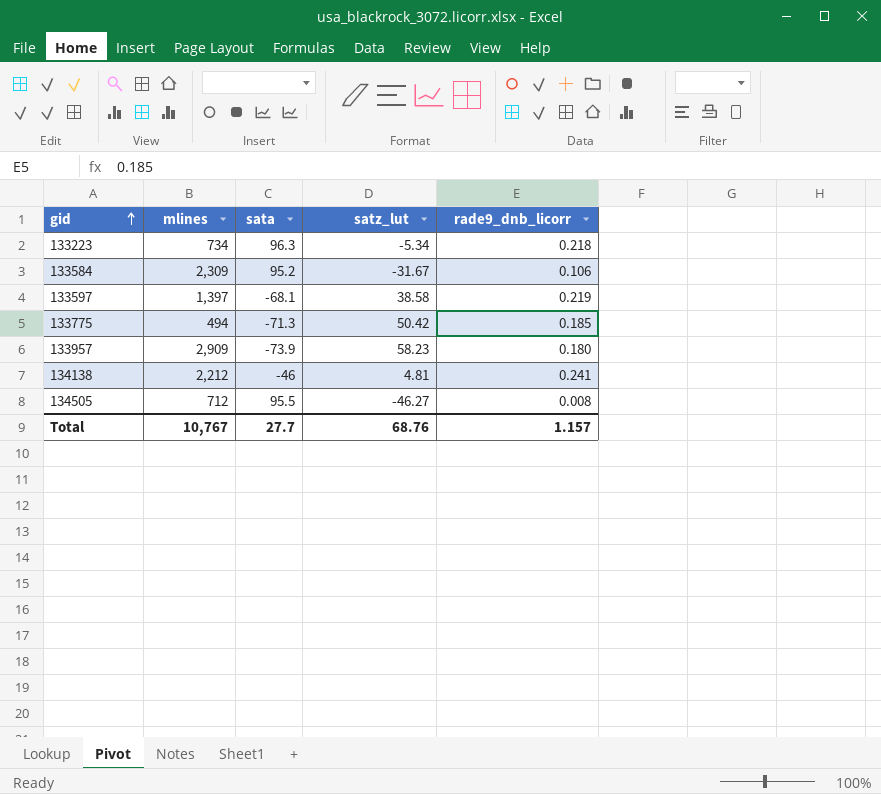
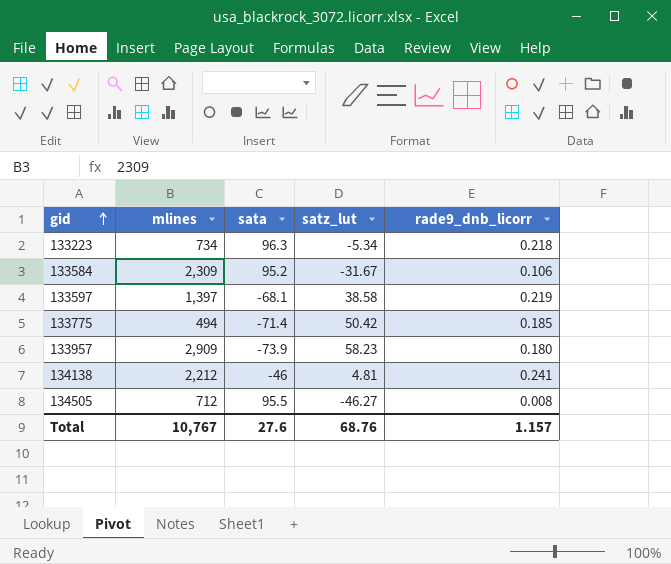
133775 | sata: -71.3 -> -71.4
Total | sata: 27.7 -> 27.6

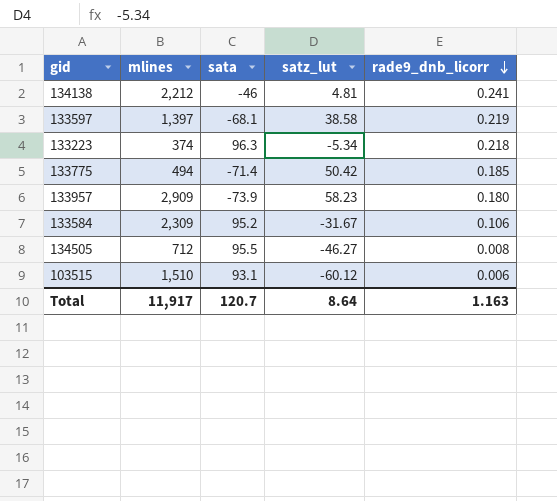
row order: gid ascending -> rade9_dnb_licorr descending
133223 | mlines: 734 -> 374
row 103515: none -> 1,510 | 93.1 | -60.12 | 0.006
Total | mlines: 10,767 -> 11,917
Total | sata: 27.6 -> 120.7
Total | satz_lut: 68.76 -> 8.64
Total | rade9_dnb_licorr: 1.157 -> 1.163

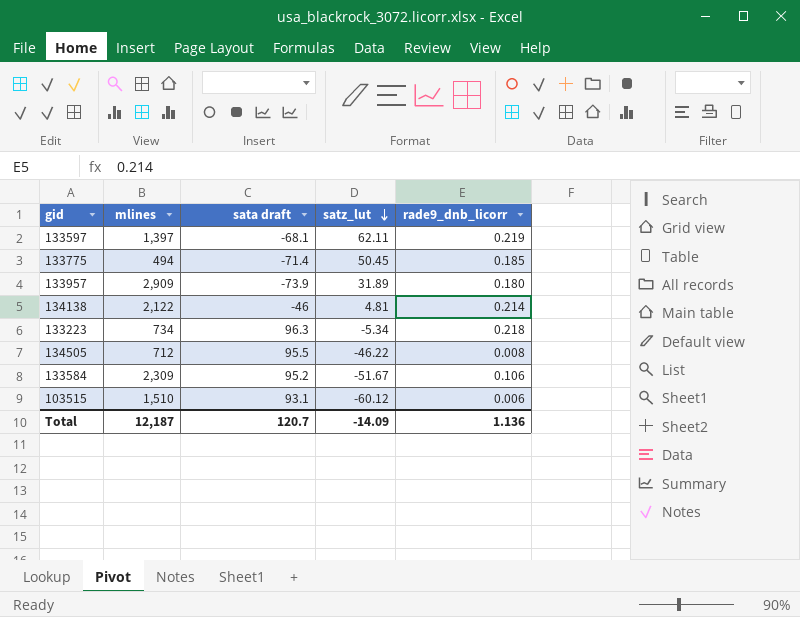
row order: rade9_dnb_licorr descending -> satz_lut descending
column name: sata -> sata draft
133597 | satz_lut: 38.58 -> 62.11
133775 | satz_lut: 50.42 -> 50.45
133957 | satz_lut: 58.23 -> 31.89
134138 | mlines: 2,212 -> 2,122
134138 | rade9_dnb_licorr: 0.241 -> 0.214
133223 | mlines: 374 -> 734
134505 | satz_lut: -46.27 -> -46.22
133584 | satz_lut: -31.67 -> -51.67
Total | mlines: 11,917 -> 12,187
Total | satz_lut: 8.64 -> -14.09
Total | rade9_dnb_licorr: 1.163 -> 1.136

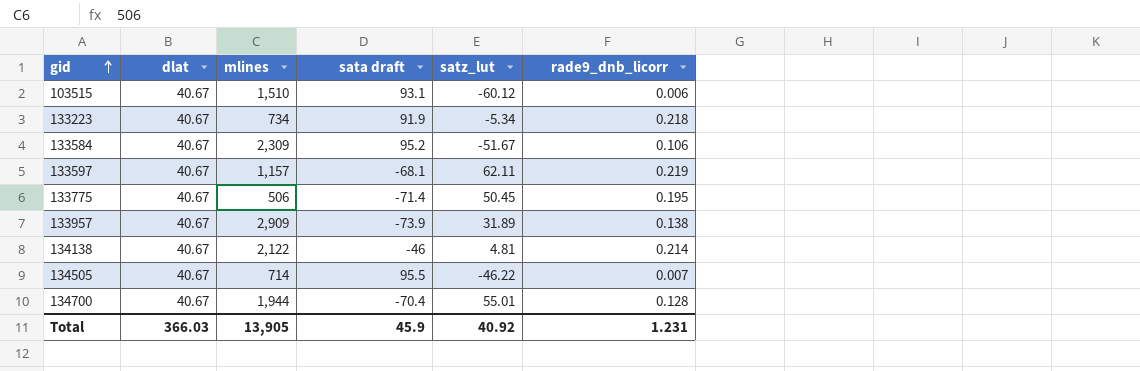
row order: satz_lut descending -> gid ascending
column dlat | position: none -> 2
133223 | sata draft: 96.3 -> 91.9
133597 | mlines: 1,397 -> 1,157
133775 | mlines: 494 -> 506
133775 | rade9_dnb_licorr: 0.185 -> 0.195
133957 | rade9_dnb_licorr: 0.180 -> 0.138
134505 | mlines: 712 -> 714
134505 | rade9_dnb_licorr: 0.008 -> 0.007
row 134700: none -> 40.67 | 1,944 | -70.4 | 55.01 | 0.128
Total | mlines: 12,187 -> 13,905
Total | sata draft: 120.7 -> 45.9
Total | satz_lut: -14.09 -> 40.92
Total | rade9_dnb_licorr: 1.136 -> 1.231

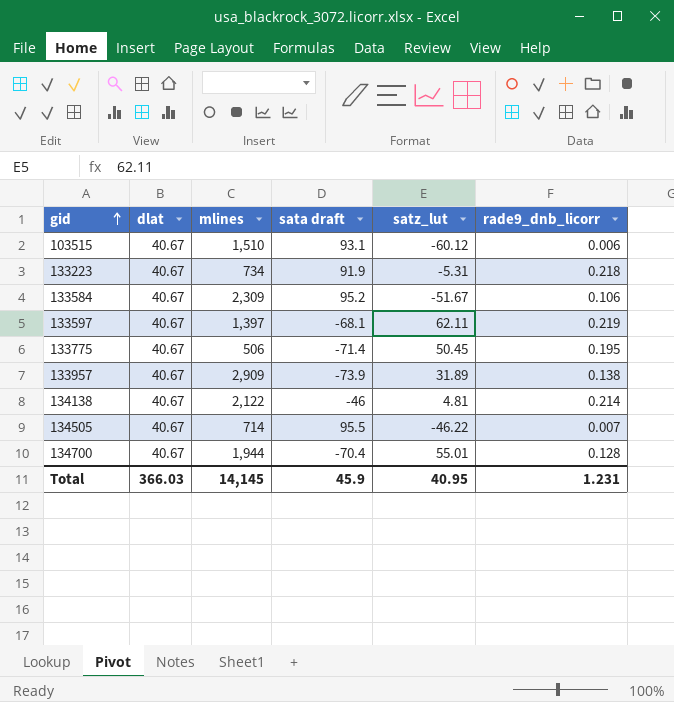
133223 | satz_lut: -5.34 -> -5.31
133597 | mlines: 1,157 -> 1,397
Total | mlines: 13,905 -> 14,145
Total | satz_lut: 40.92 -> 40.95

